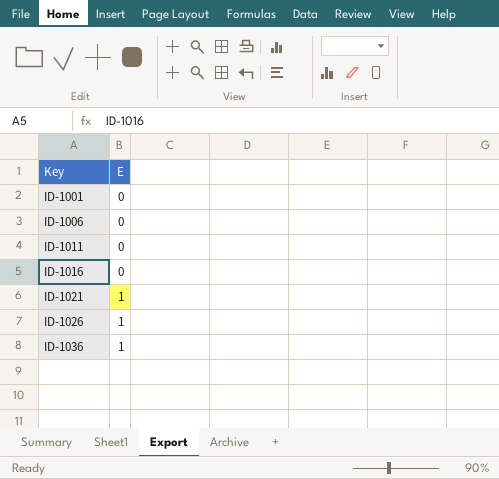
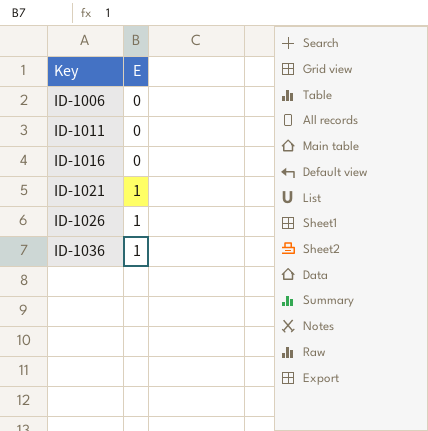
row ID-1001: 0 -> none

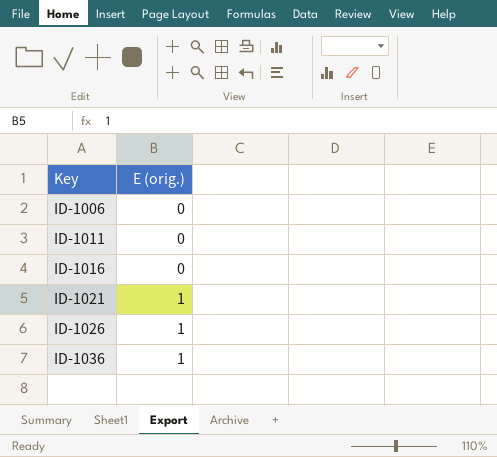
column name: E -> E (orig.)

